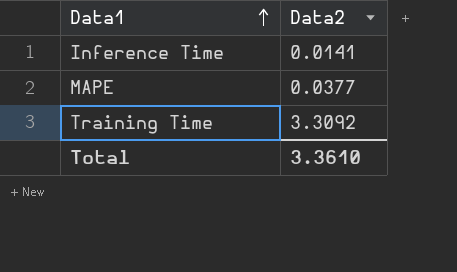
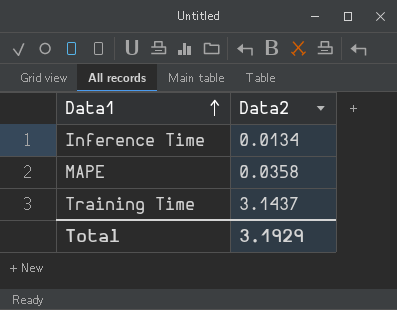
Inference Time | Data2: 0.0141 -> 0.0134
MAPE | Data2: 0.0377 -> 0.0358
Training Time | Data2: 3.3092 -> 3.1437
Total | Data2: 3.3610 -> 3.1929

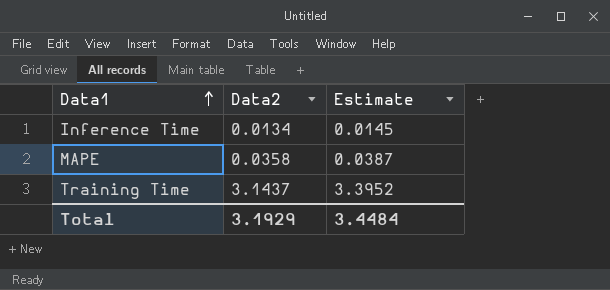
column Estimate | formula: none -> [Data2] * 1.08

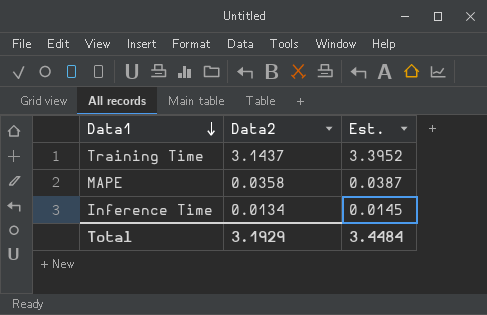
row order: Data1 ascending -> Data1 descending
column name: Estimate -> Est.

